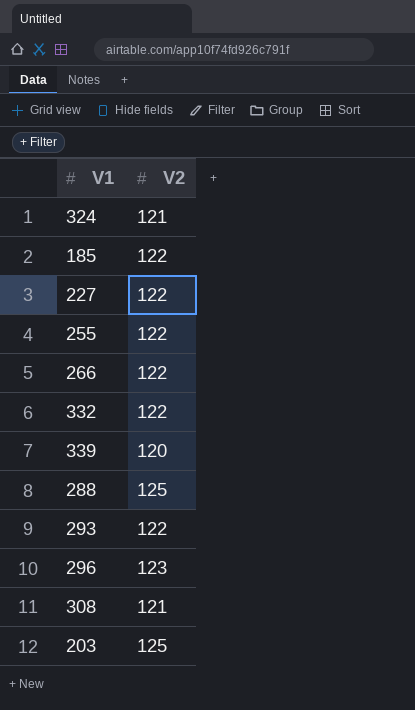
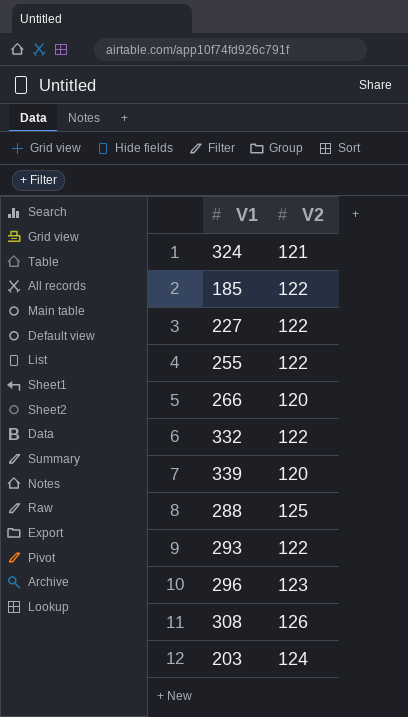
266 | V2: 122 -> 120
308 | V2: 121 -> 126
203 | V2: 125 -> 124

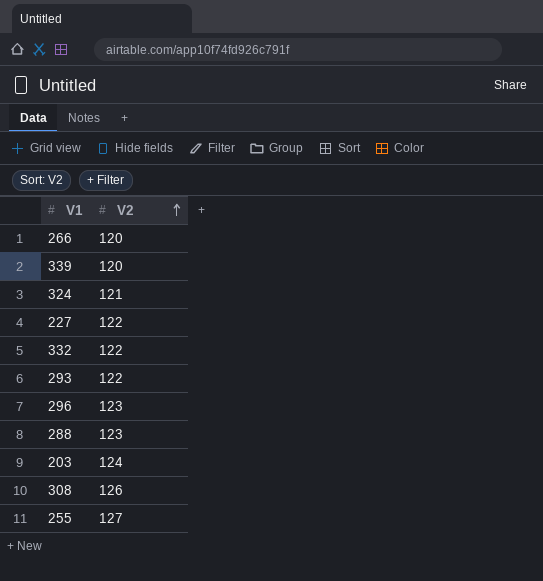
row order: none -> V2 ascending
row 185: 122 -> none
288 | V2: 125 -> 123
255 | V2: 122 -> 127

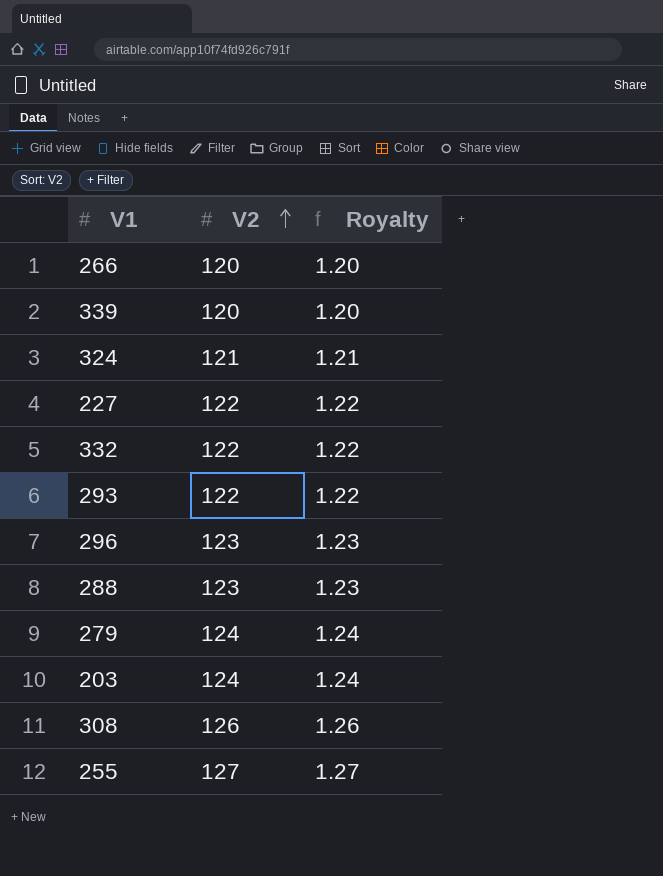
column Royalty | formula: none -> [V2] * 0.01
row 279: none -> 124 | 1.24

